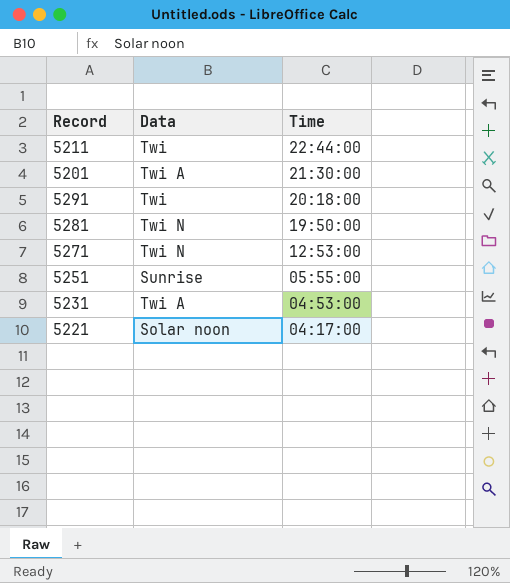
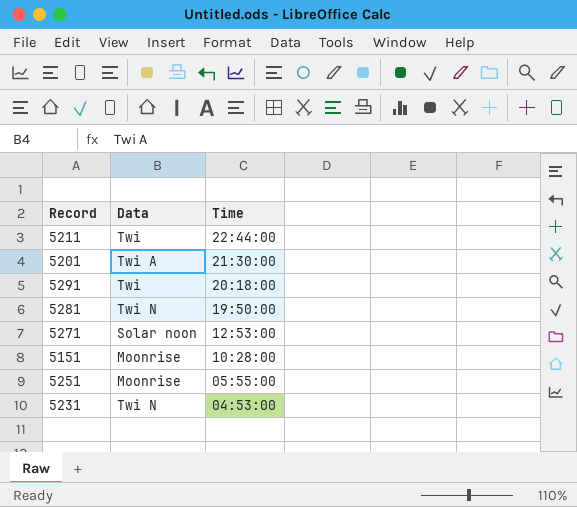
row 5221: Solar noon | 04:17:00 -> none
5271 | Data: Twi N -> Solar noon
row 5151: none -> Moonrise | 10:28:00
5251 | Data: Sunrise -> Moonrise
5231 | Data: Twi A -> Twi N

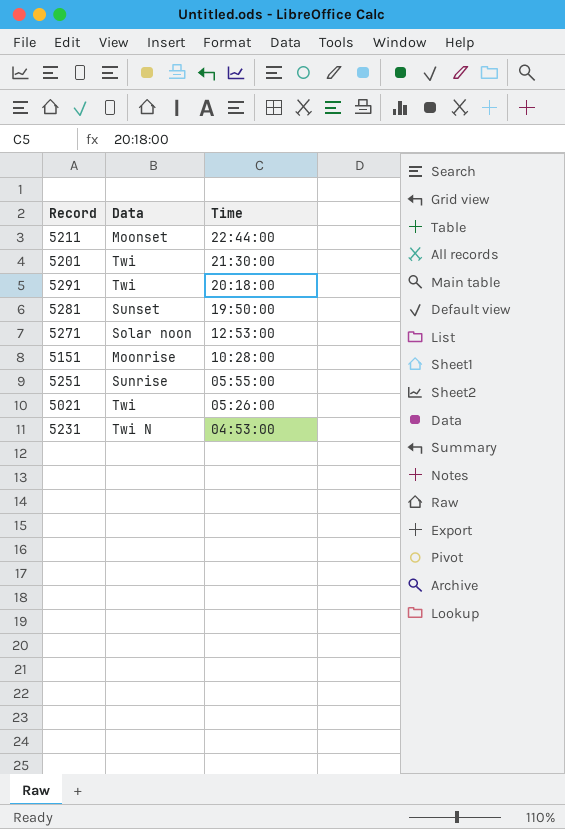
5211 | Data: Twi -> Moonset
5201 | Data: Twi A -> Twi
5281 | Data: Twi N -> Sunset
5251 | Data: Moonrise -> Sunrise
row 5021: none -> Twi | 05:26:00

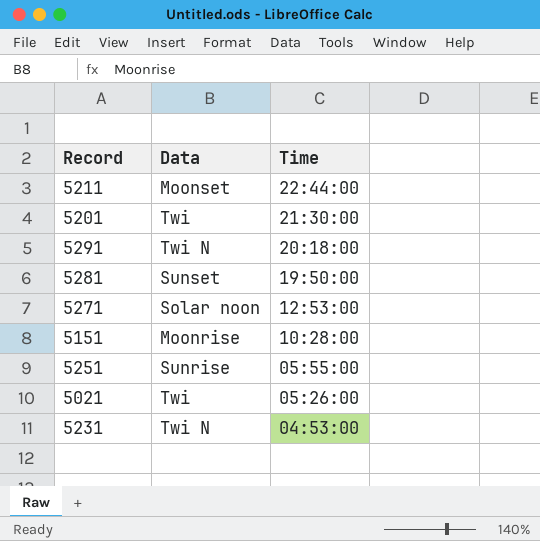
5291 | Data: Twi -> Twi N

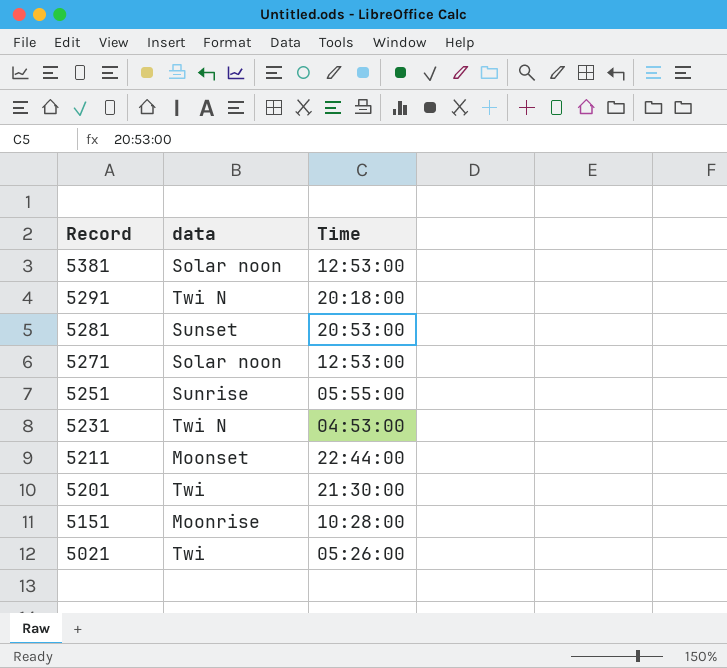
row order: Time descending -> Record descending
column name: Data -> data
row 5381: none -> Solar noon | 12:53:00
5281 | Time: 19:50:00 -> 20:53:00

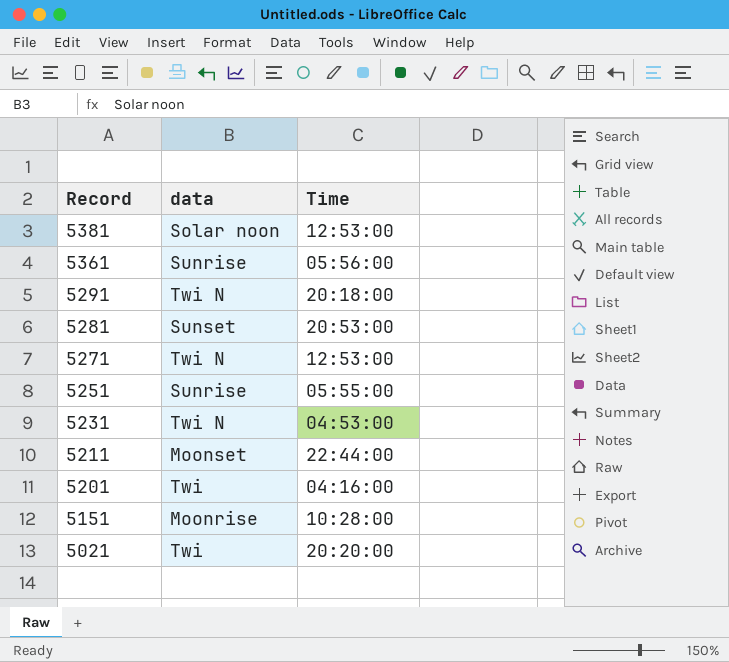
row 5361: none -> Sunrise | 05:56:00
5271 | data: Solar noon -> Twi N
5201 | Time: 21:30:00 -> 04:16:00
5021 | Time: 05:26:00 -> 20:20:00

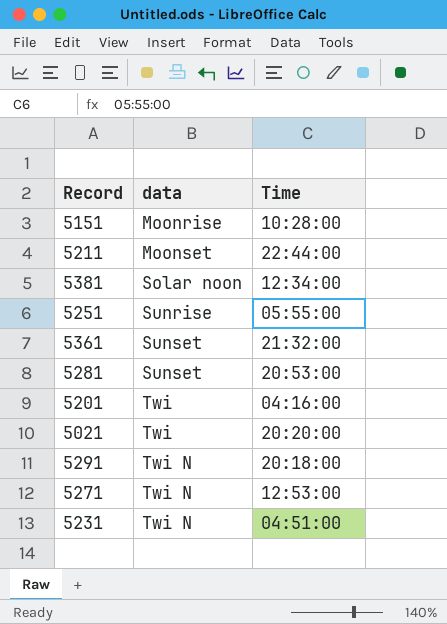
row order: Record descending -> data ascending
5381 | Time: 12:53:00 -> 12:34:00
5361 | data: Sunrise -> Sunset
5361 | Time: 05:56:00 -> 21:32:00
5231 | Time: 04:53:00 -> 04:51:00

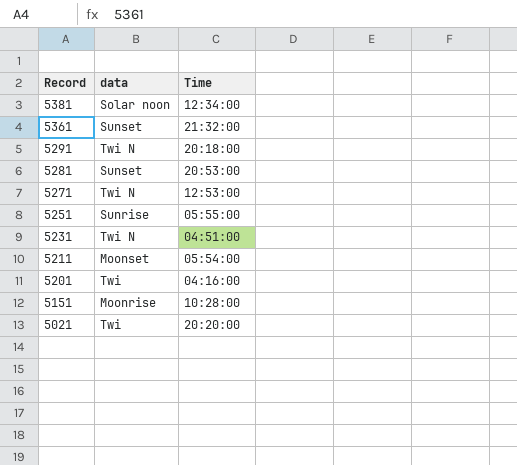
row order: data ascending -> Record descending
5211 | Time: 22:44:00 -> 05:54:00

